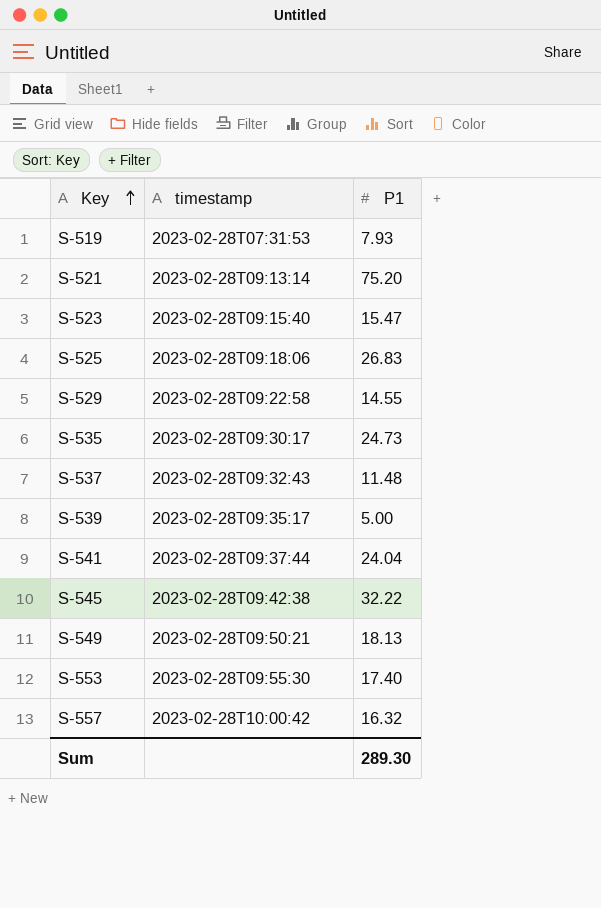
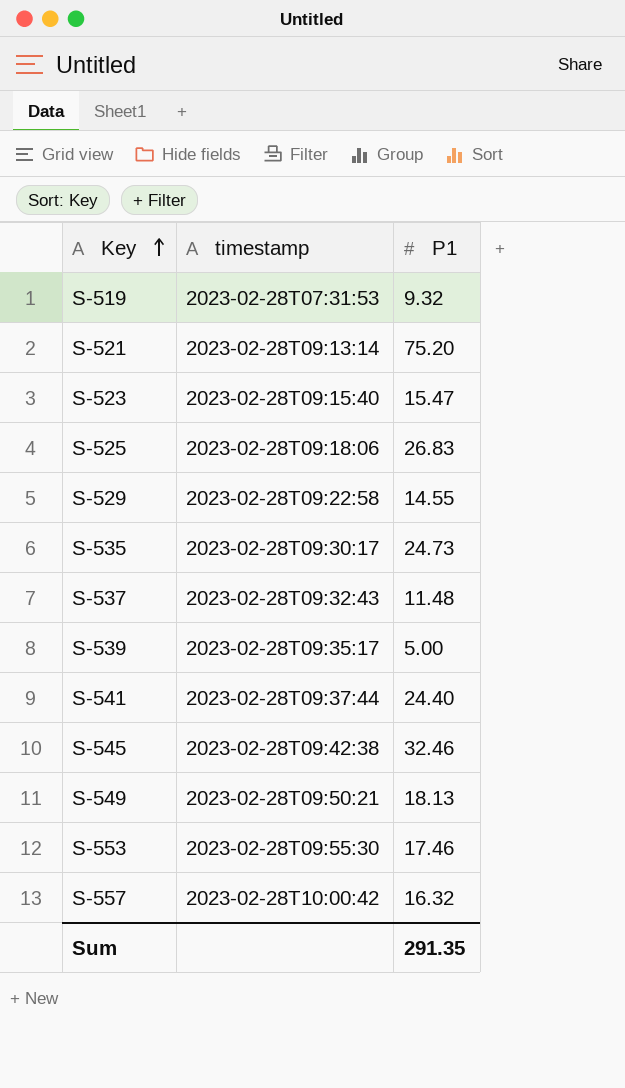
S-519 | P1: 7.93 -> 9.32
S-541 | P1: 24.04 -> 24.40
S-545 | P1: 32.22 -> 32.46
S-553 | P1: 17.40 -> 17.46
Sum | P1: 289.30 -> 291.35

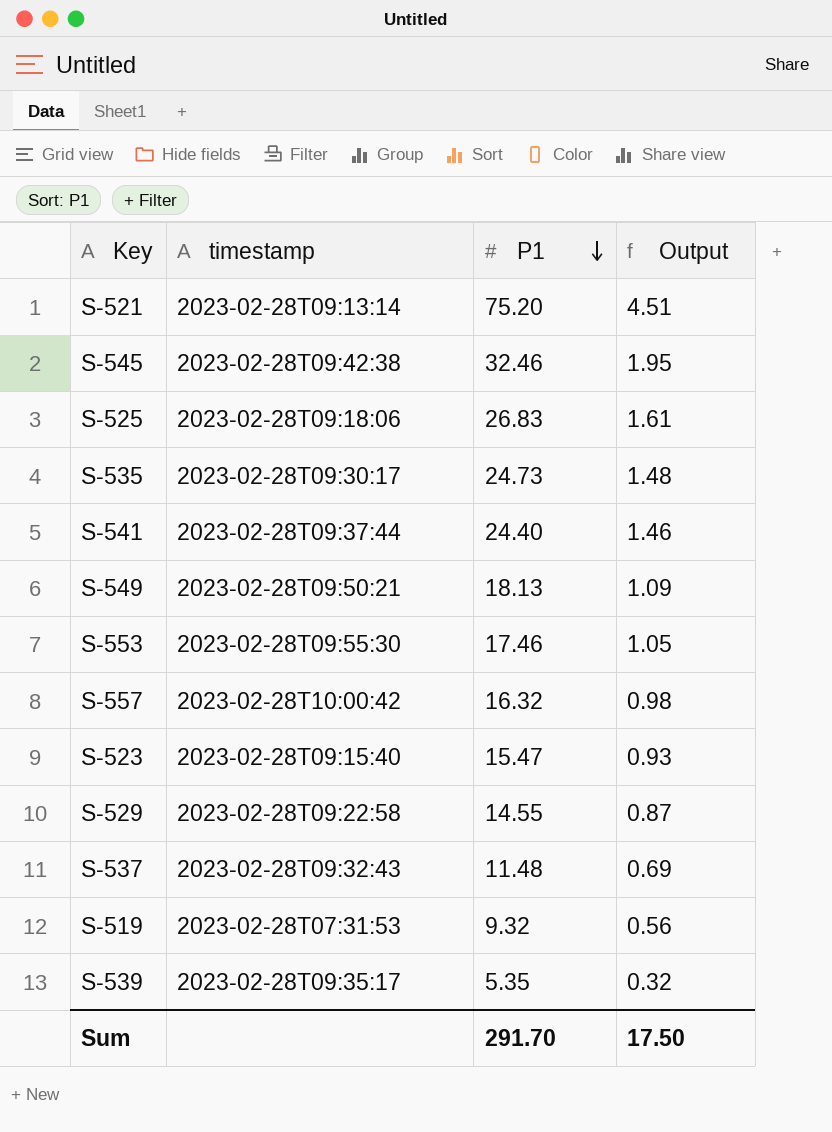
row order: Key ascending -> P1 descending
column Output | formula: none -> [P1] * 0.06
S-539 | P1: 5.00 -> 5.35
Sum | P1: 291.35 -> 291.70

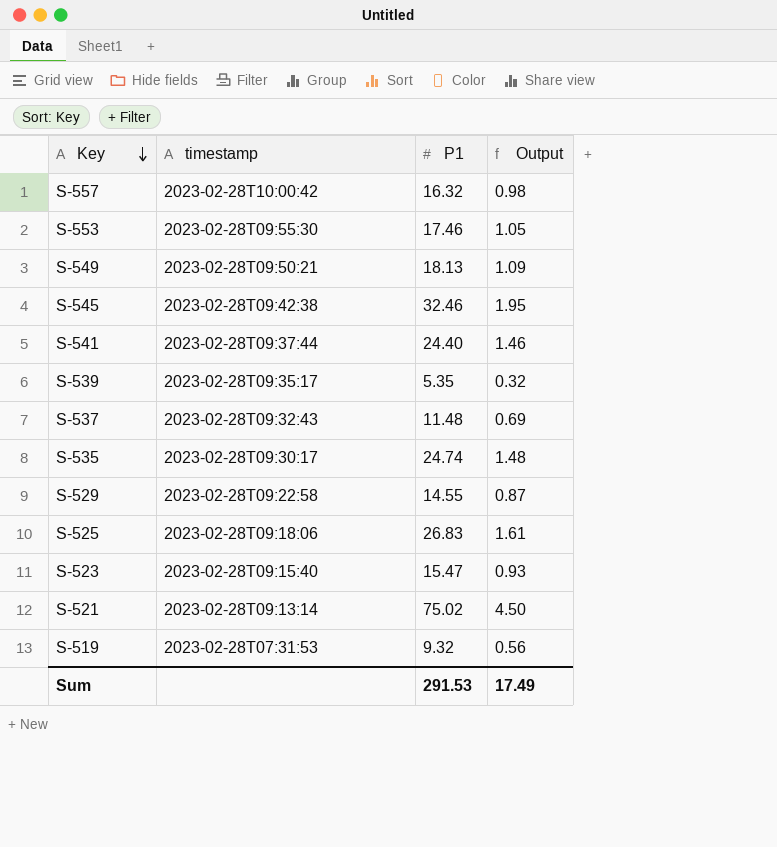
row order: P1 descending -> Key descending
S-535 | P1: 24.73 -> 24.74
S-521 | P1: 75.20 -> 75.02
S-521 | Output: 4.51 -> 4.50
Sum | P1: 291.70 -> 291.53
Sum | Output: 17.50 -> 17.49

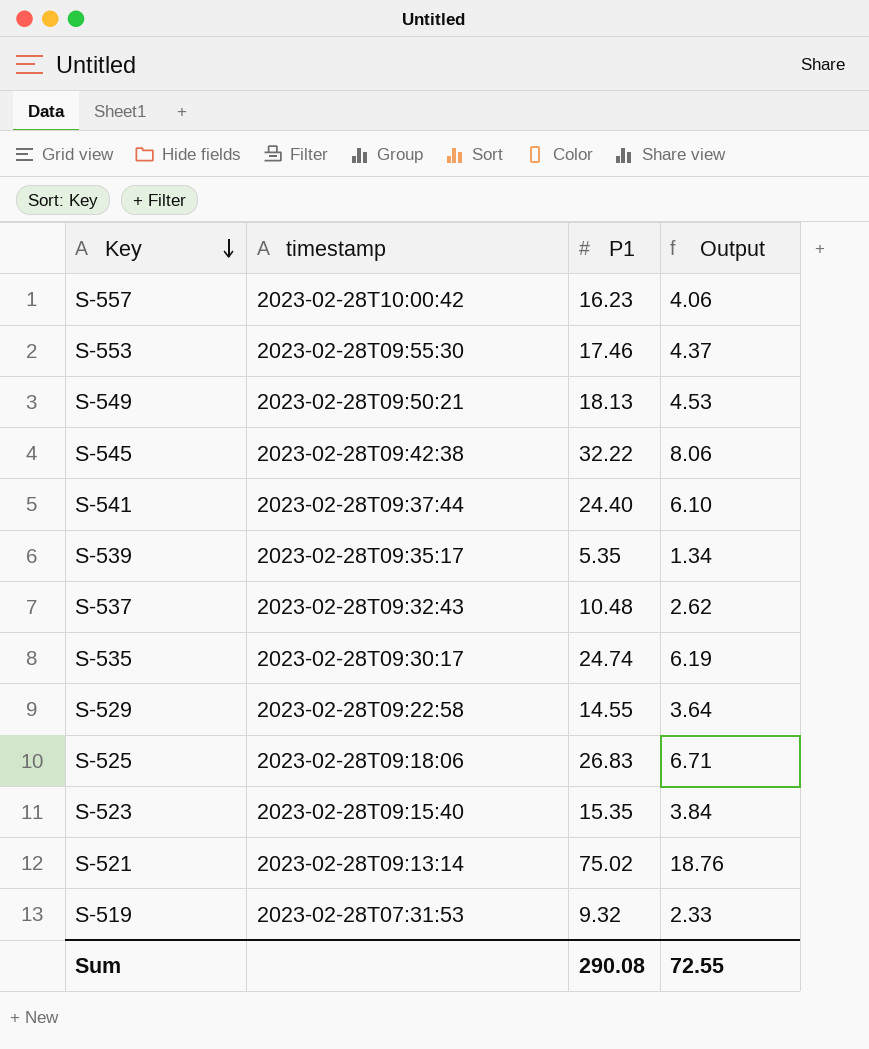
column Output | formula: [P1] * 0.06 -> [P1] * 0.25
S-557 | P1: 16.32 -> 16.23
S-545 | P1: 32.46 -> 32.22
S-537 | P1: 11.48 -> 10.48
S-523 | P1: 15.47 -> 15.35
Sum | P1: 291.53 -> 290.08
Sum | Output: 17.49 -> 72.55

